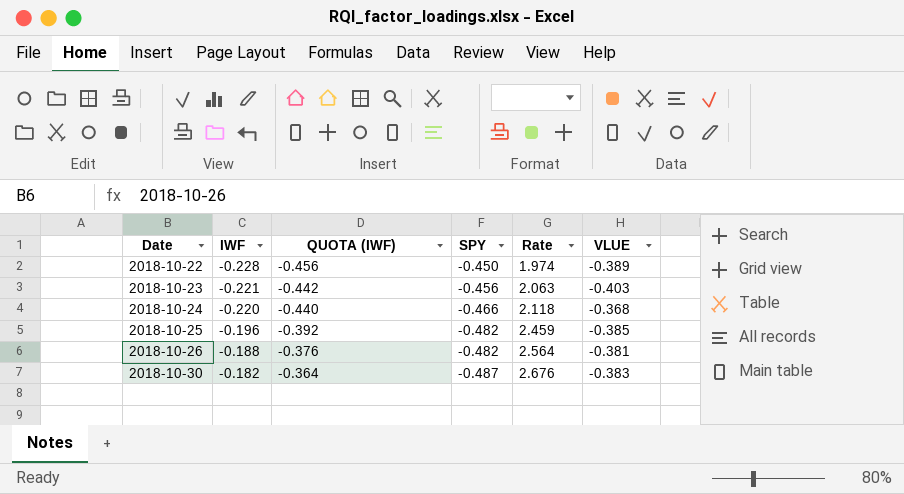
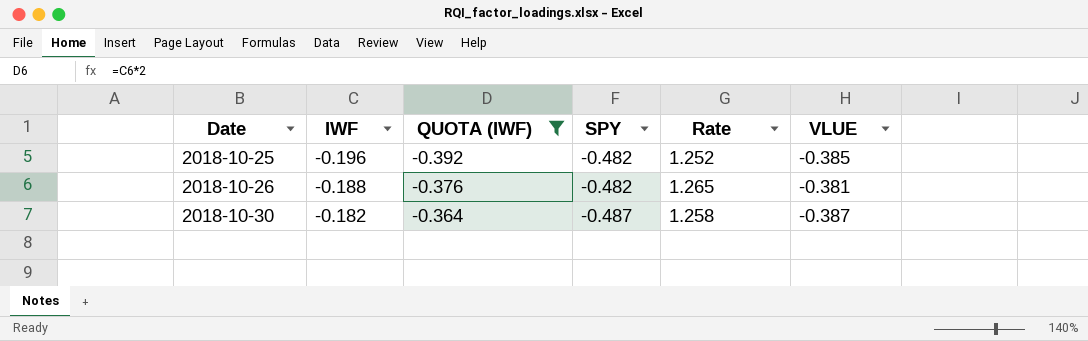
filter: none -> QUOTA (IWF) >= -0.392
column Rate | formula: [SPY] / [IWF] -> [SPY] / [VLUE]
2018-10-30 | VLUE: -0.383 -> -0.387

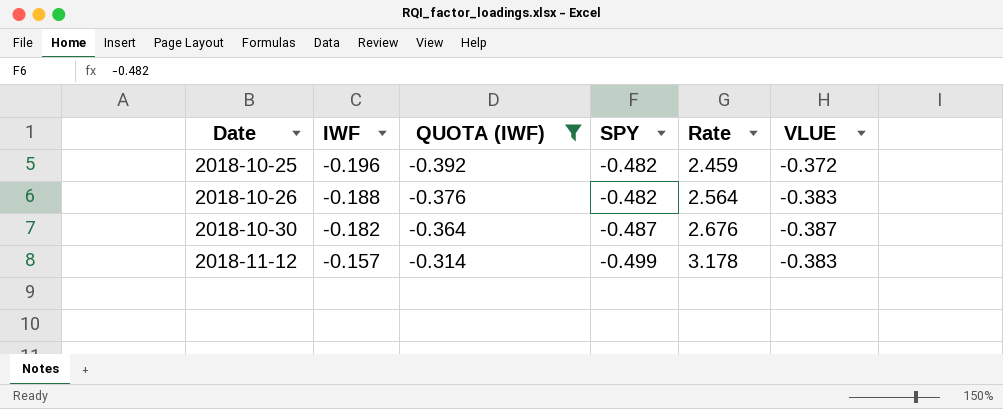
column Rate | formula: [SPY] / [VLUE] -> [SPY] / [IWF]
2018-10-25 | VLUE: -0.385 -> -0.372
2018-10-26 | VLUE: -0.381 -> -0.383
row 2018-11-12: none -> -0.157 | -0.314 | -0.499 | 3.178 | -0.383

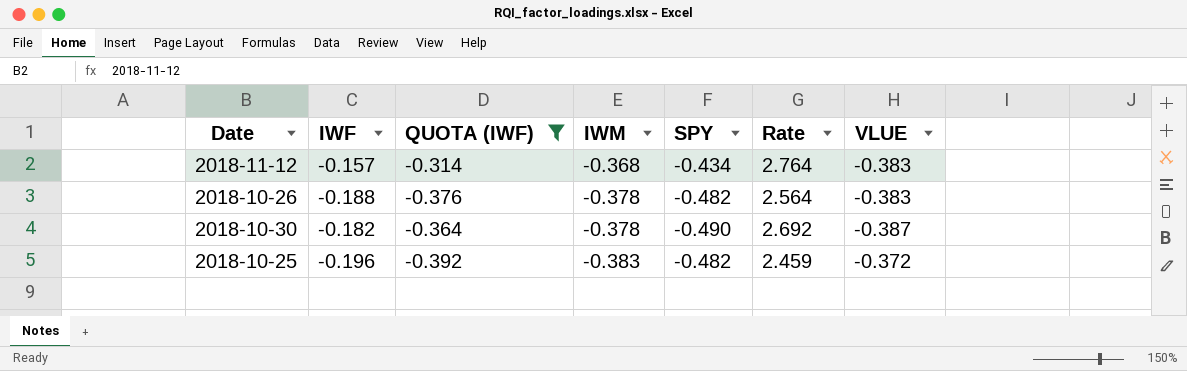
row order: Date ascending -> IWM descending
column IWM | position: none -> 4
2018-11-12 | SPY: -0.499 -> -0.434
2018-11-12 | Rate: 3.178 -> 2.764
2018-10-30 | SPY: -0.487 -> -0.490
2018-10-30 | Rate: 2.676 -> 2.692

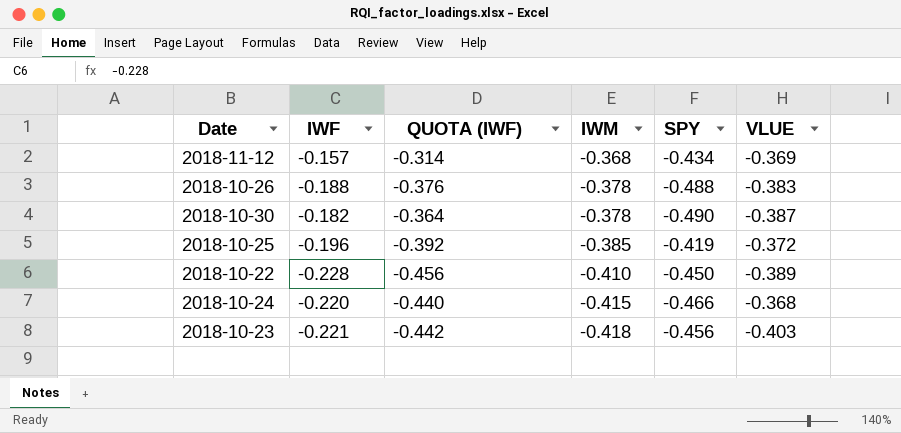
filter: QUOTA (IWF) >= -0.392 -> none
column Rate | formula: [SPY] / [IWF] -> none
2018-11-12 | VLUE: -0.383 -> -0.369
2018-10-26 | SPY: -0.482 -> -0.488
2018-10-25 | IWM: -0.383 -> -0.385
2018-10-25 | SPY: -0.482 -> -0.419

